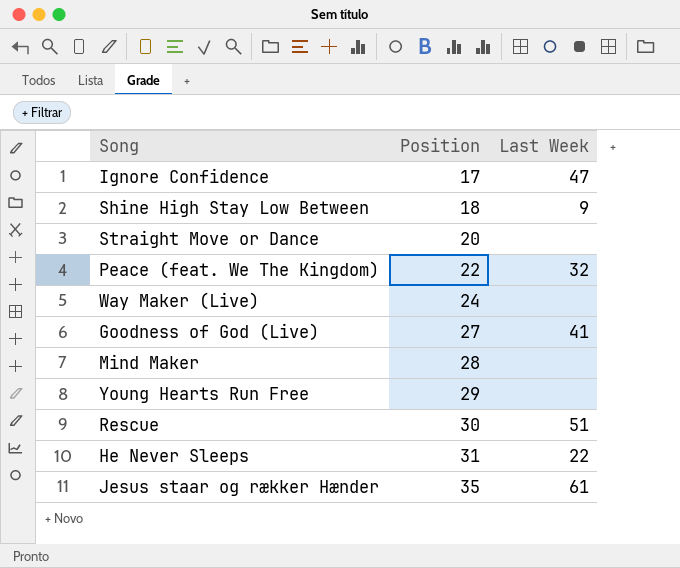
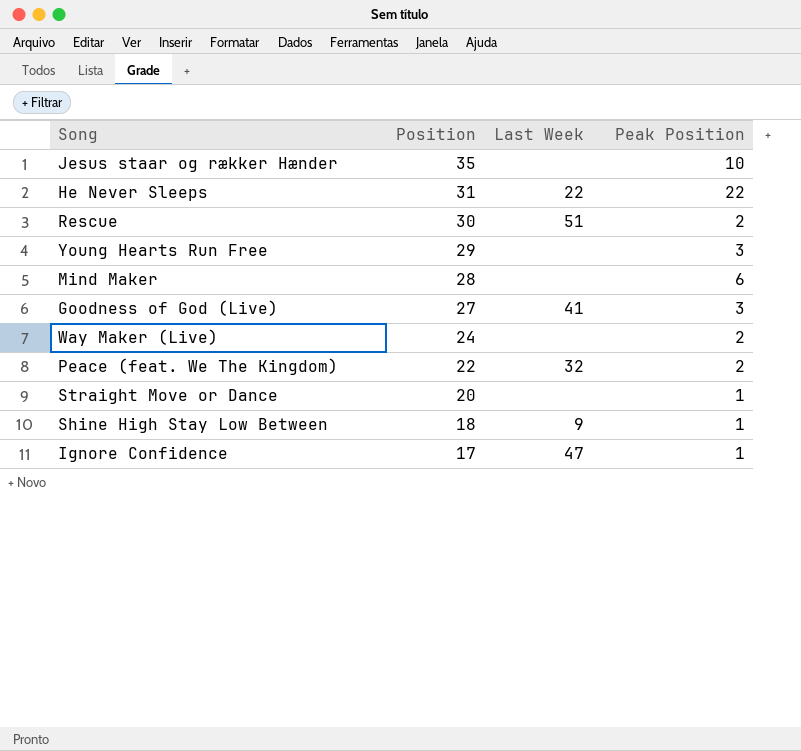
row order: Position ascending -> Position descending
column Peak Position | position: none -> 4
Jesus staar og rækker Hænder | Last Week: 61 -> none

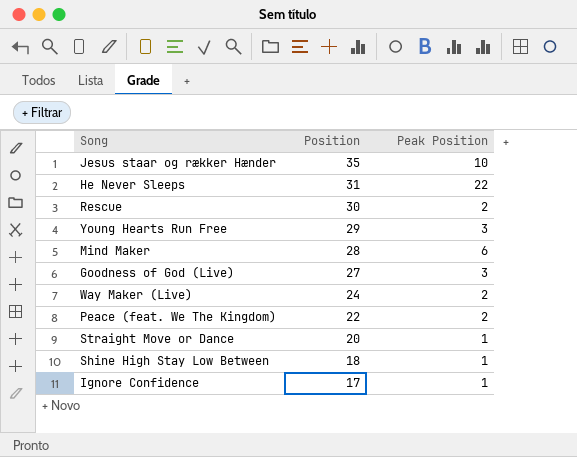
column Last Week | position: 3 -> none

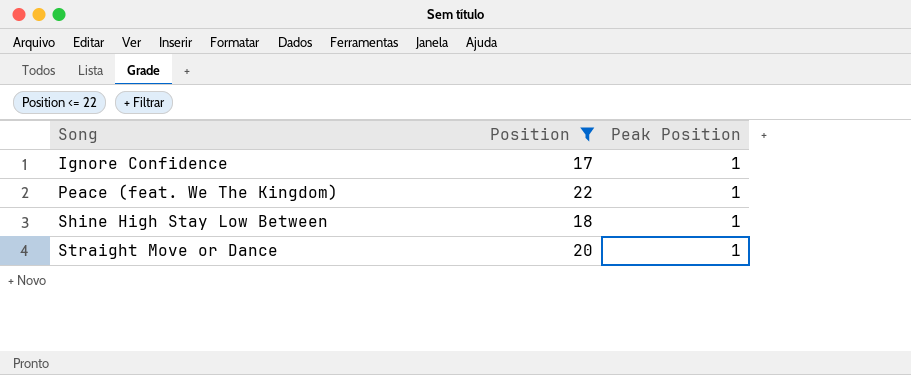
filter: none -> Position <= 22
row order: Position descending -> Song ascending
Peace (feat. We The Kingdom) | Peak Position: 2 -> 1

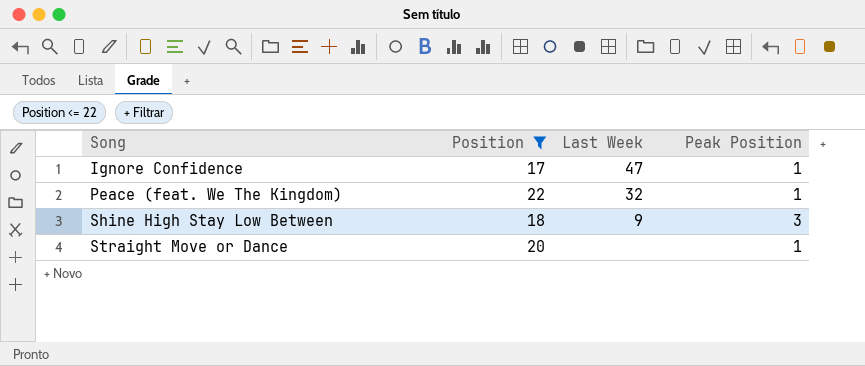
column Last Week | position: none -> 3
Shine High Stay Low Between | Peak Position: 1 -> 3

